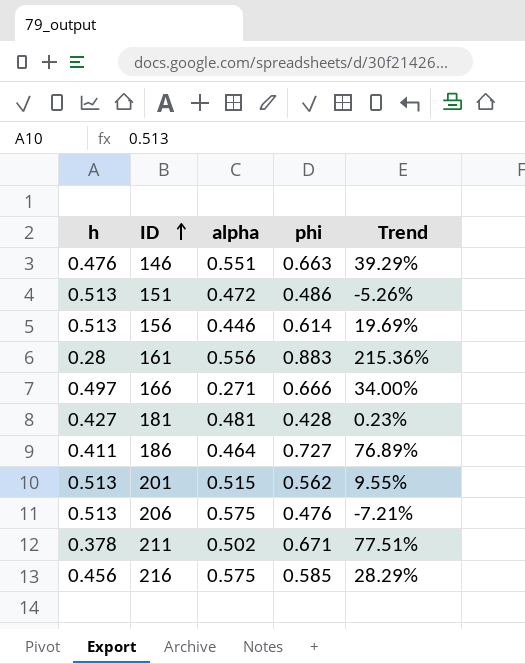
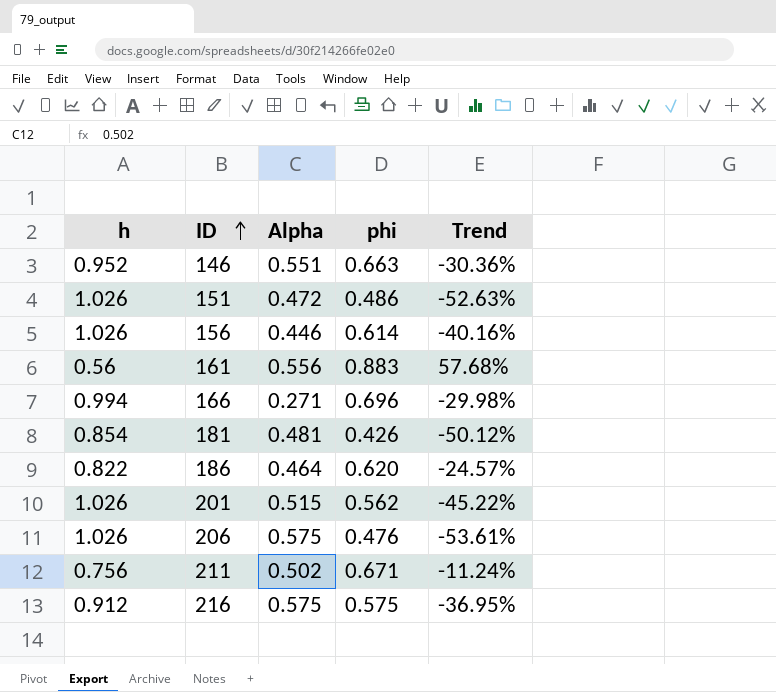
column name: alpha -> Alpha
146 | h: 0.476 -> 0.952
146 | Trend: 39.29% -> -30.36%
151 | h: 0.513 -> 1.026
151 | Trend: -5.26% -> -52.63%
156 | h: 0.513 -> 1.026
156 | Trend: 19.69% -> -40.16%
161 | h: 0.28 -> 0.56
161 | Trend: 215.36% -> 57.68%
166 | h: 0.497 -> 0.994
166 | phi: 0.666 -> 0.696
166 | Trend: 34.00% -> -29.98%
181 | h: 0.427 -> 0.854
181 | phi: 0.428 -> 0.426
181 | Trend: 0.23% -> -50.12%
186 | h: 0.411 -> 0.822
186 | phi: 0.727 -> 0.620
186 | Trend: 76.89% -> -24.57%
201 | h: 0.513 -> 1.026
201 | Trend: 9.55% -> -45.22%
206 | h: 0.513 -> 1.026
206 | Trend: -7.21% -> -53.61%
211 | h: 0.378 -> 0.756
211 | Trend: 77.51% -> -11.24%
216 | h: 0.456 -> 0.912
216 | phi: 0.585 -> 0.575
216 | Trend: 28.29% -> -36.95%

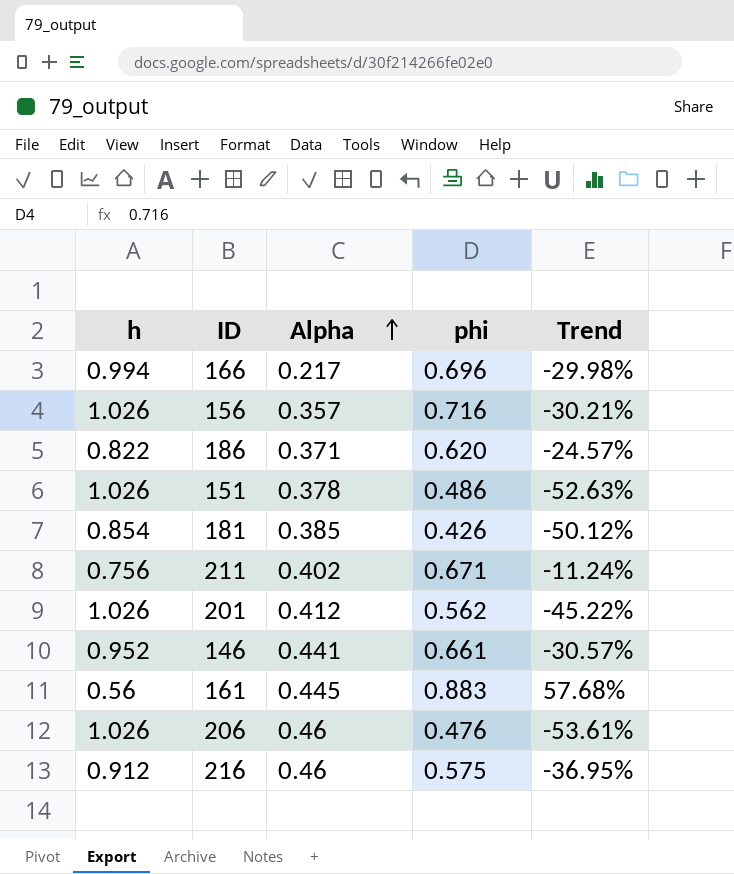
row order: ID ascending -> Alpha ascending
166 | Alpha: 0.271 -> 0.217
156 | Alpha: 0.446 -> 0.357
156 | phi: 0.614 -> 0.716
156 | Trend: -40.16% -> -30.21%
186 | Alpha: 0.464 -> 0.371
151 | Alpha: 0.472 -> 0.378
181 | Alpha: 0.481 -> 0.385
211 | Alpha: 0.502 -> 0.402
201 | Alpha: 0.515 -> 0.412
146 | Alpha: 0.551 -> 0.441
146 | phi: 0.663 -> 0.661
146 | Trend: -30.36% -> -30.57%
161 | Alpha: 0.556 -> 0.445
206 | Alpha: 0.575 -> 0.46
216 | Alpha: 0.575 -> 0.46

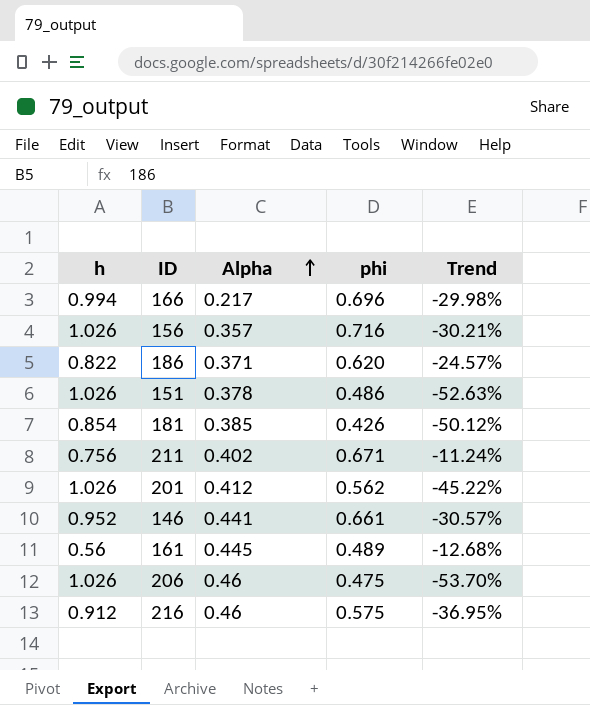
161 | phi: 0.883 -> 0.489
161 | Trend: 57.68% -> -12.68%
206 | phi: 0.476 -> 0.475
206 | Trend: -53.61% -> -53.70%

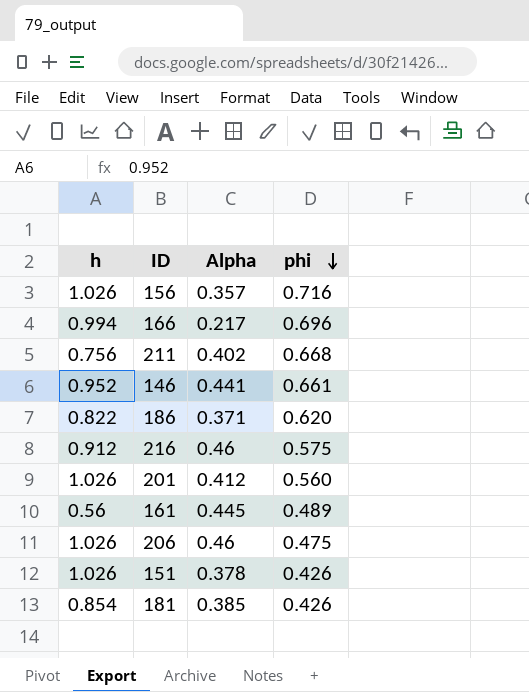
row order: Alpha ascending -> phi descending
column Trend | formula: ([phi] - [h]) / [h] -> none
211 | phi: 0.671 -> 0.668
201 | phi: 0.562 -> 0.560
151 | phi: 0.486 -> 0.426

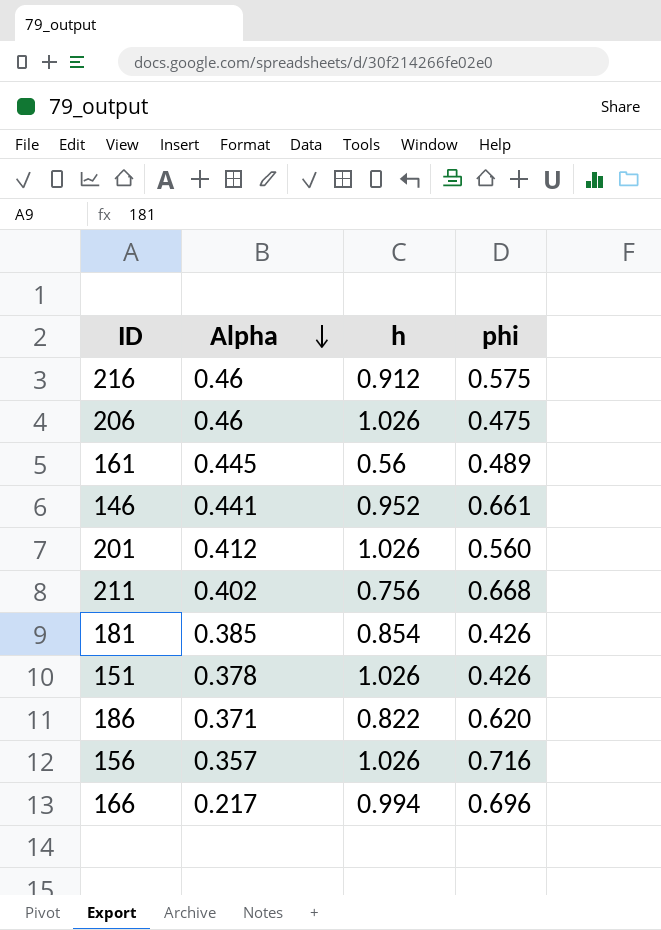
row order: phi descending -> Alpha descending
column h | position: 1 -> 3

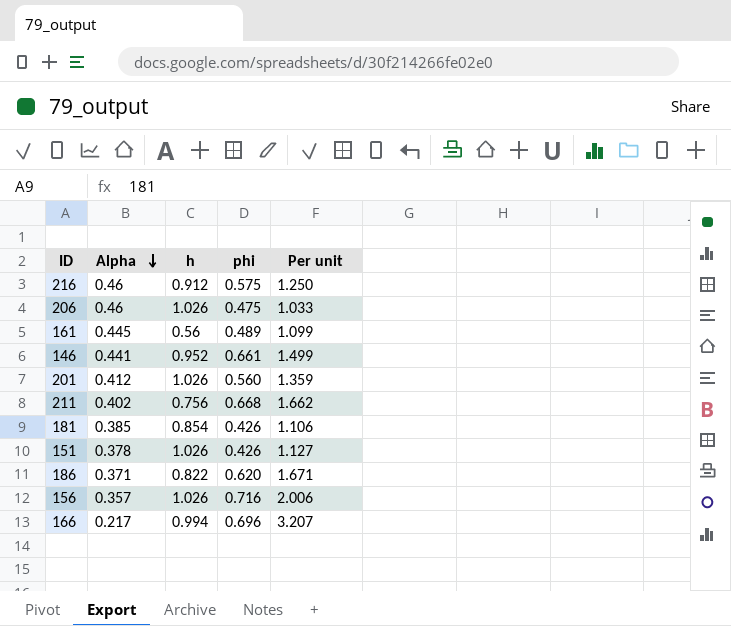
column Per unit | formula: none -> [phi] / [Alpha]

